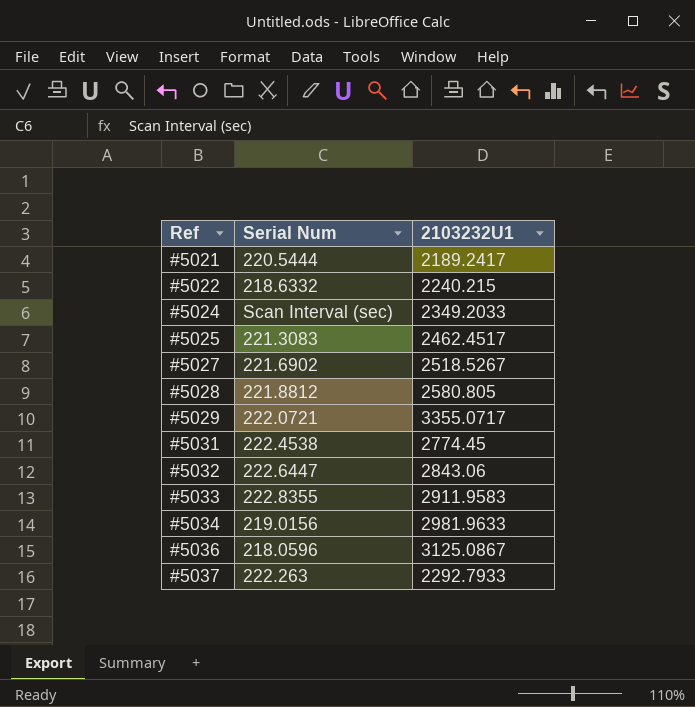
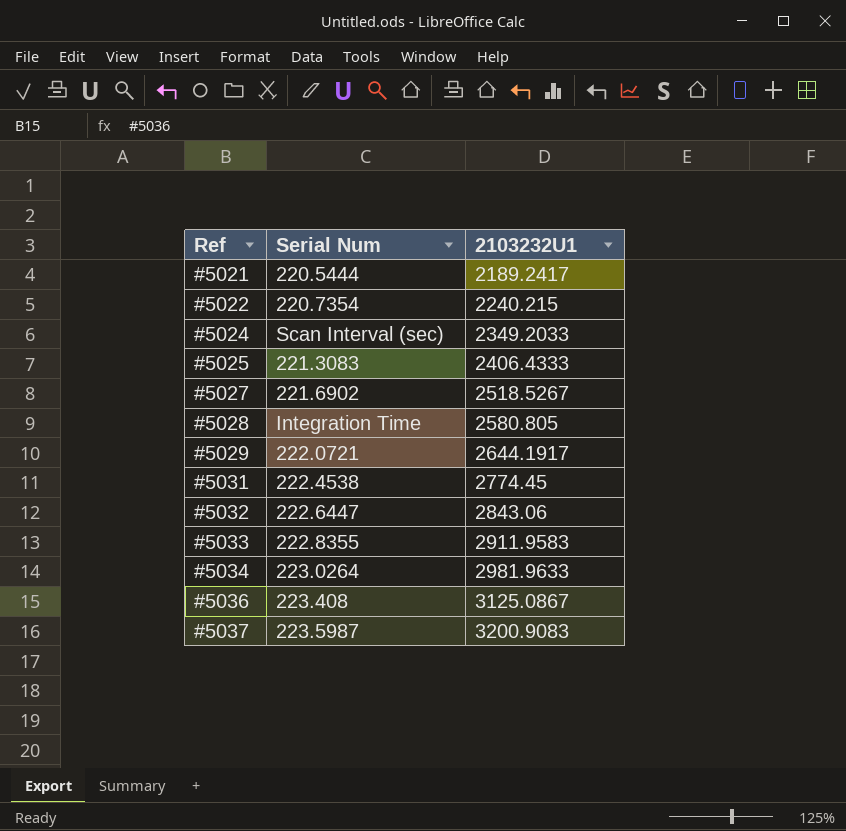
#5022 | Serial Num: 218.6332 -> 220.7354
#5025 | 2103232U1: 2462.4517 -> 2406.4333
#5028 | Serial Num: 221.8812 -> Integration Time
#5029 | 2103232U1: 3355.0717 -> 2644.1917
#5034 | Serial Num: 219.0156 -> 223.0264
#5036 | Serial Num: 218.0596 -> 223.408
#5037 | Serial Num: 222.263 -> 223.5987
#5037 | 2103232U1: 2292.7933 -> 3200.9083

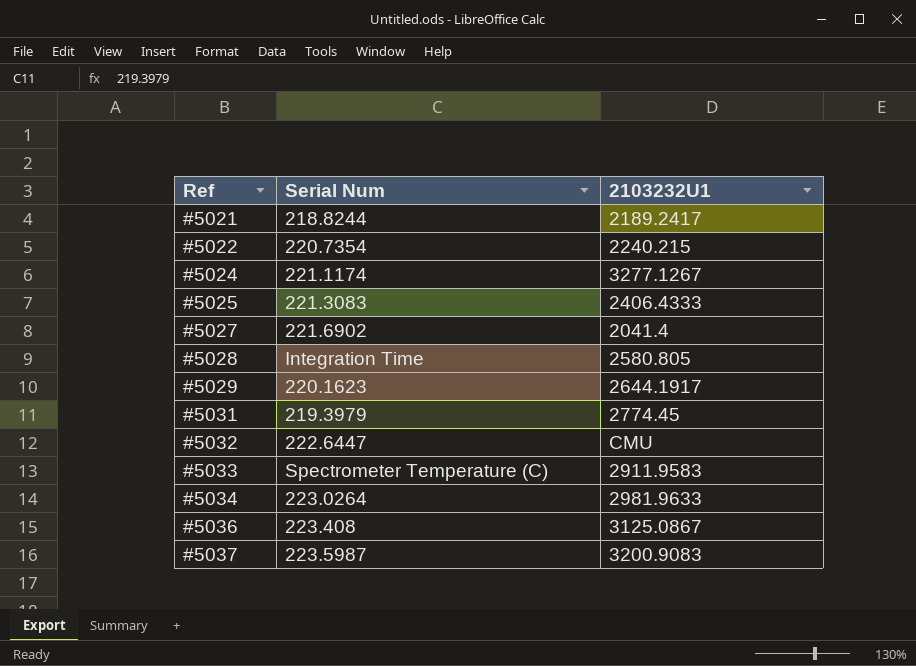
#5021 | Serial Num: 220.5444 -> 218.8244
#5024 | Serial Num: Scan Interval (sec) -> 221.1174
#5024 | 2103232U1: 2349.2033 -> 3277.1267
#5027 | 2103232U1: 2518.5267 -> 2041.4
#5029 | Serial Num: 222.0721 -> 220.1623
#5031 | Serial Num: 222.4538 -> 219.3979
#5032 | 2103232U1: 2843.06 -> CMU
#5033 | Serial Num: 222.8355 -> Spectrometer Temperature (C)

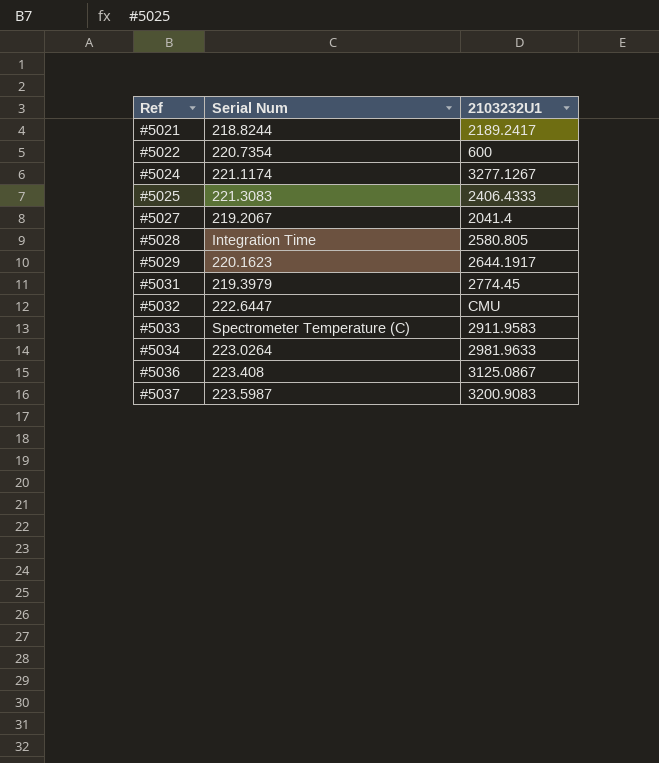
#5022 | 2103232U1: 2240.215 -> 600
#5027 | Serial Num: 221.6902 -> 219.2067

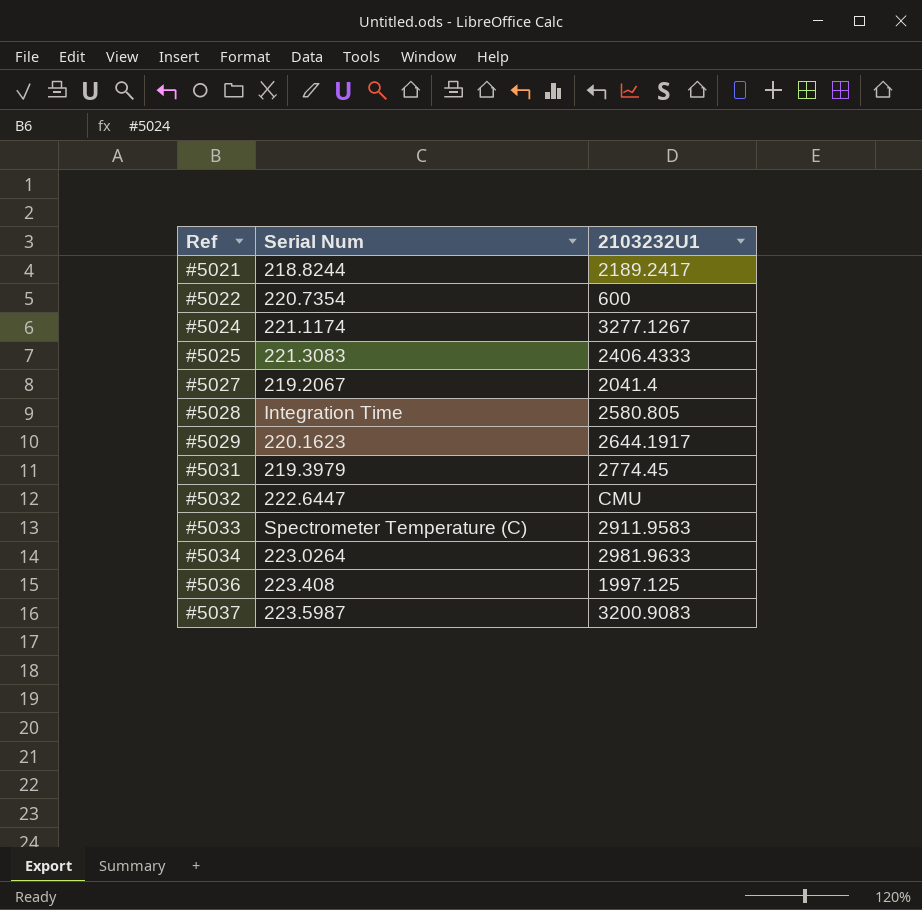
#5036 | 2103232U1: 3125.0867 -> 1997.125

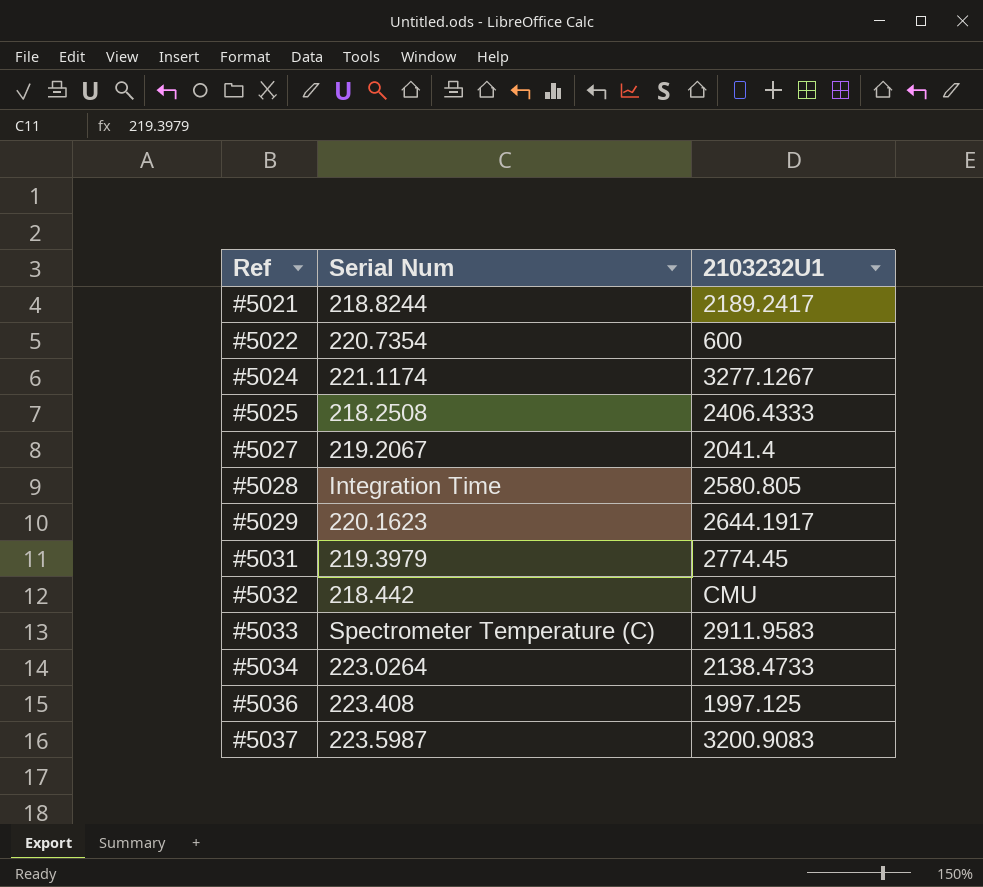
#5025 | Serial Num: 221.3083 -> 218.2508
#5032 | Serial Num: 222.6447 -> 218.442
#5034 | 2103232U1: 2981.9633 -> 2138.4733

